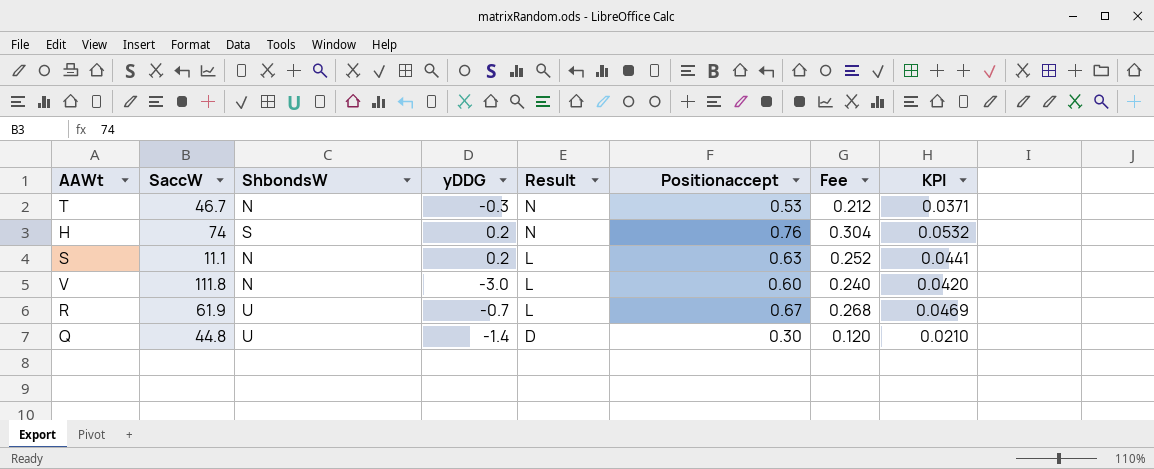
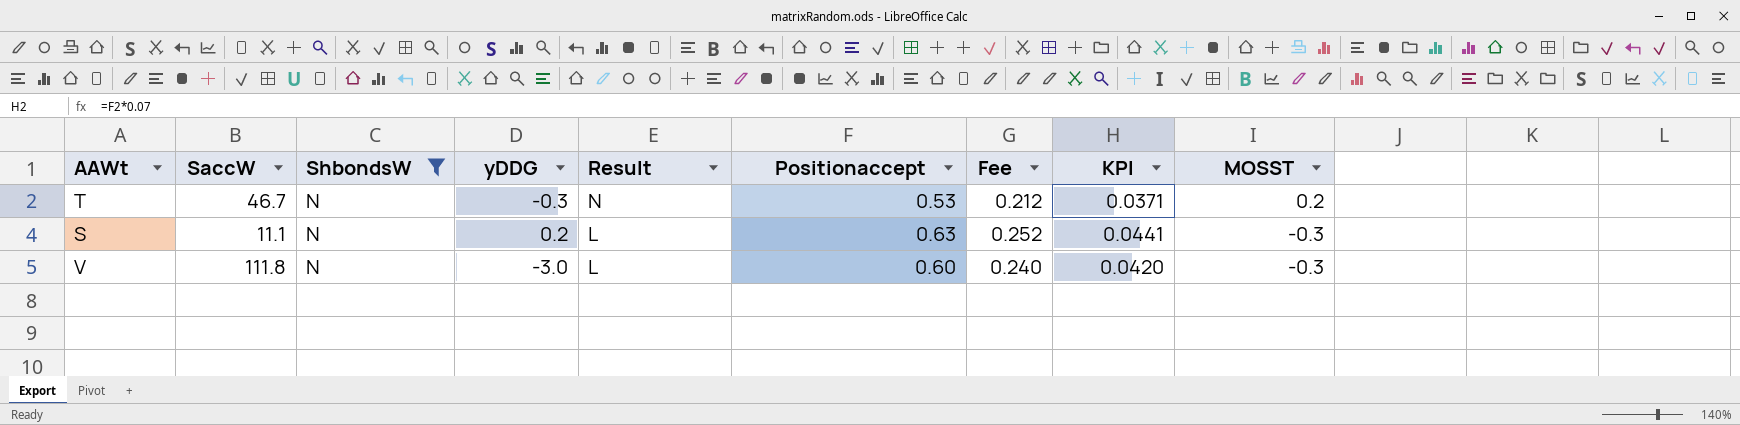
filter: none -> ShbondsW = N
column MOSST | position: none -> 9

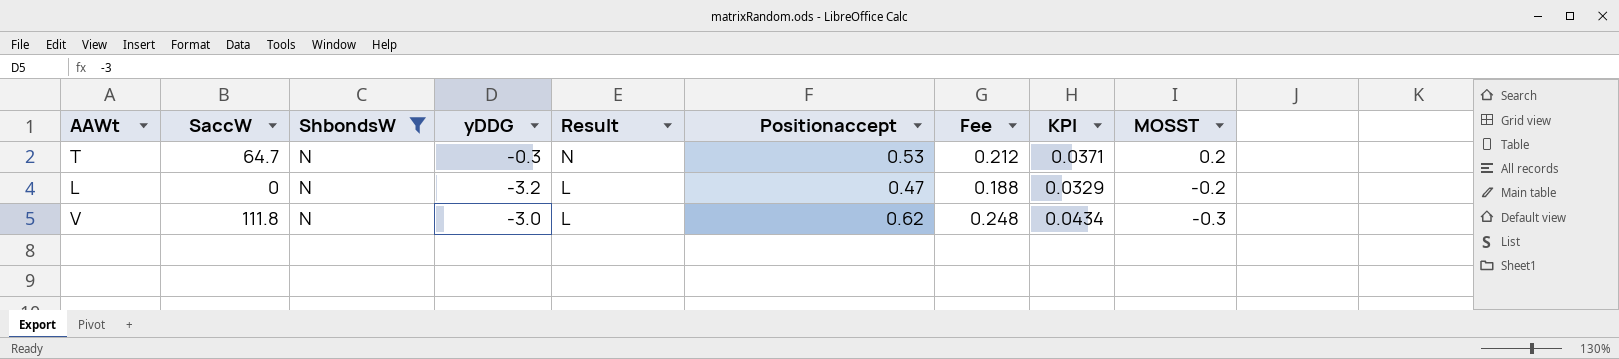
row S: 11.1 | N | 0.2 | L | 0.63 | 0.252 | 0.0441 | -0.3 -> none
T | SaccW: 46.7 -> 64.7
row L: none -> 0 | N | -3.2 | L | 0.47 | 0.188 | 0.0329 | -0.2
V | Positionaccept: 0.60 -> 0.62
V | Fee: 0.240 -> 0.248
V | KPI: 0.0420 -> 0.0434

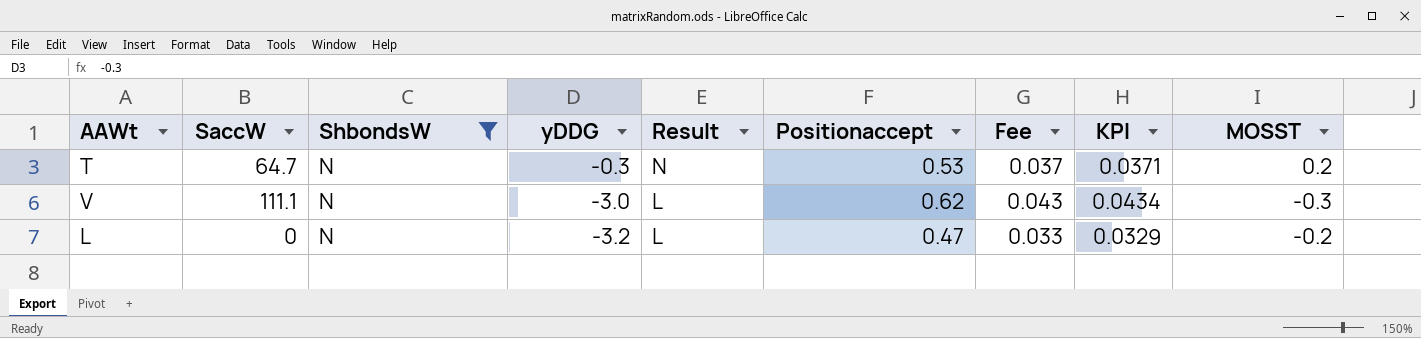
row order: Result descending -> yDDG descending
column Fee | formula: [Positionaccept] * 0.4 -> [Positionaccept] * 0.07
V | SaccW: 111.8 -> 111.1

